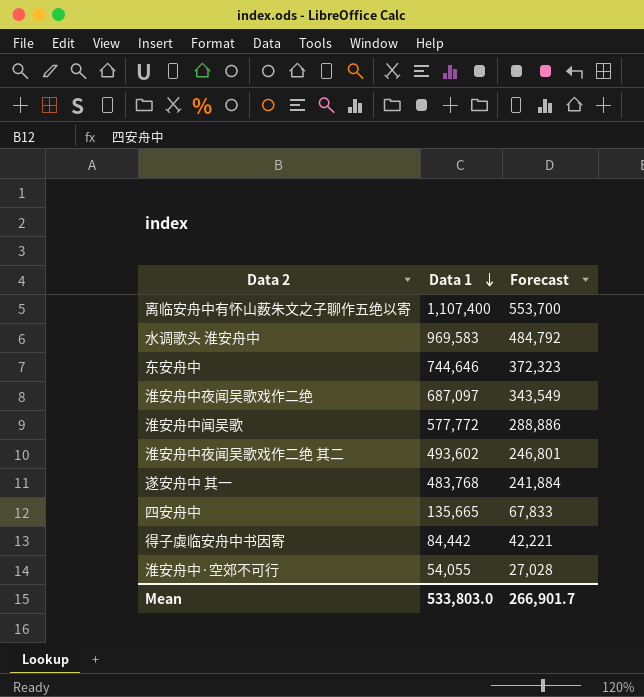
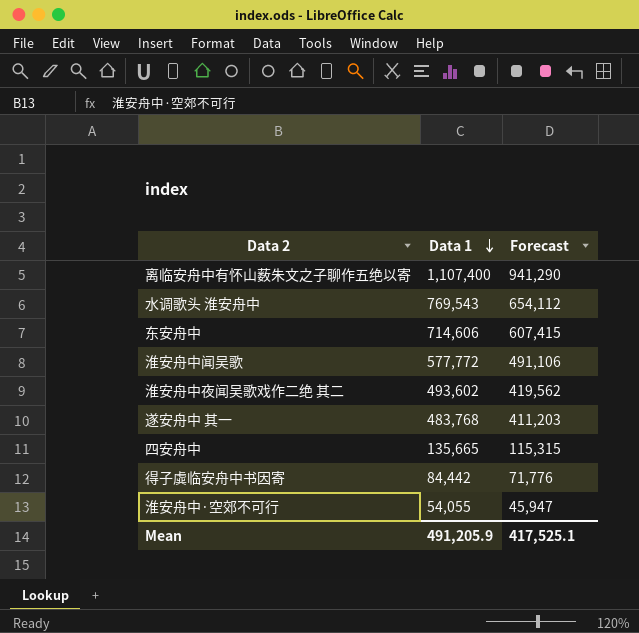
column Forecast | formula: [Data 1] * 0.5 -> [Data 1] * 0.85
row 淮安舟中夜闻吴歌戏作二绝: 687,097 | 343,549 -> none
水调歌头 淮安舟中 | Data 1: 969,583 -> 769,543
东安舟中 | Data 1: 744,646 -> 714,606
Mean | Data 1: 533,803.0 -> 491,205.9
Mean | Forecast: 266,901.7 -> 417,525.1

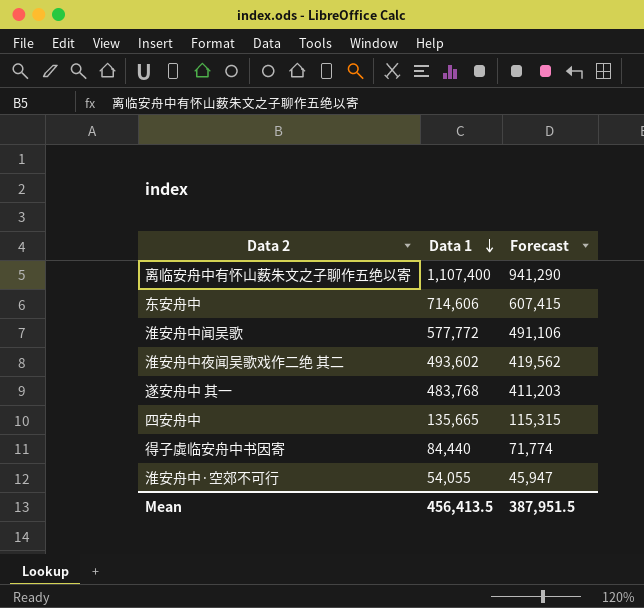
row 水调歌头 淮安舟中: 769,543 | 654,112 -> none
得子虡临安舟中书因寄 | Data 1: 84,442 -> 84,440
得子虡临安舟中书因寄 | Forecast: 71,776 -> 71,774
Mean | Data 1: 491,205.9 -> 456,413.5
Mean | Forecast: 417,525.1 -> 387,951.5

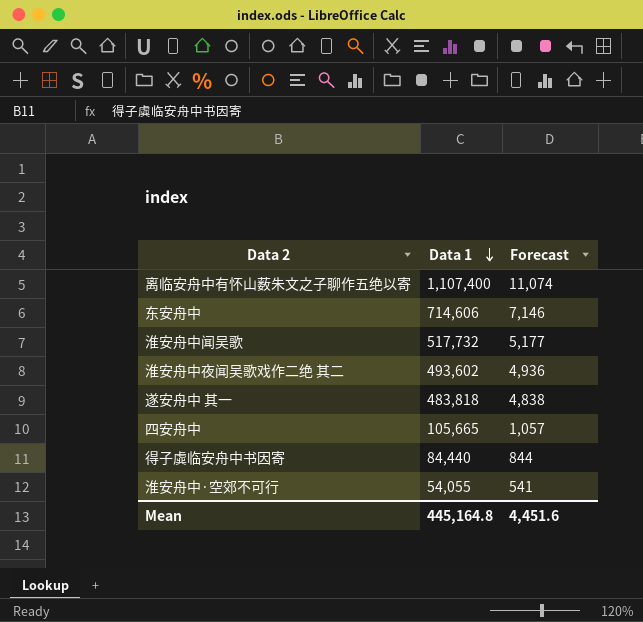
column Forecast | formula: [Data 1] * 0.85 -> [Data 1] * 0.01
淮安舟中闻吴歌 | Data 1: 577,772 -> 517,732
遂安舟中 其一 | Data 1: 483,768 -> 483,818
四安舟中 | Data 1: 135,665 -> 105,665
Mean | Data 1: 456,413.5 -> 445,164.8
Mean | Forecast: 387,951.5 -> 4,451.6

